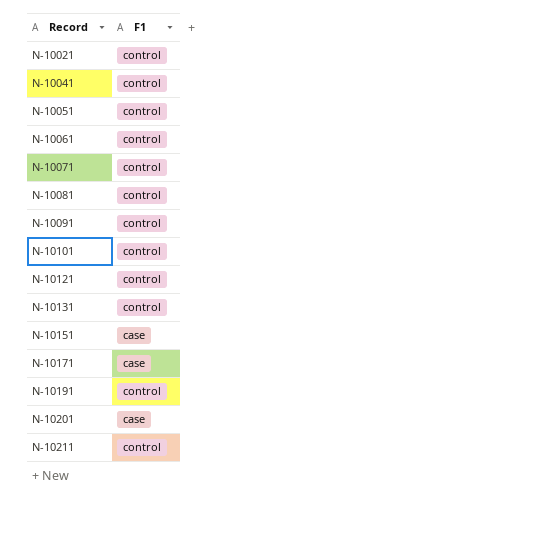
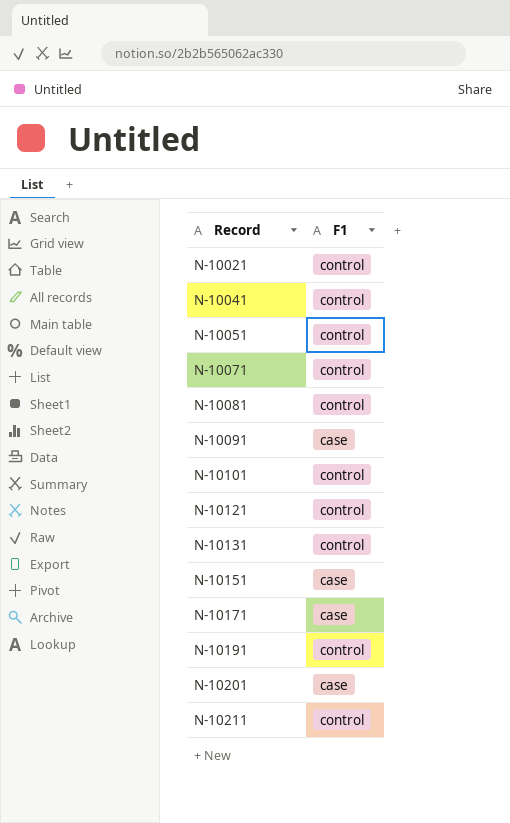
row N-10061: control -> none
N-10091 | F1: control -> case

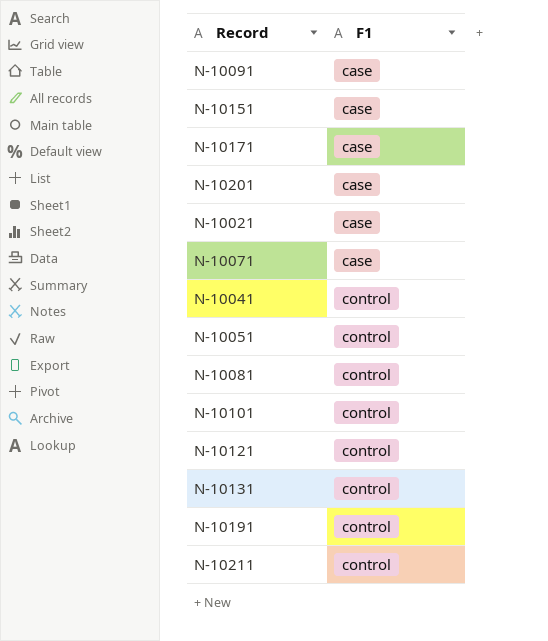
row order: Record ascending -> F1 ascending
N-10021 | F1: control -> case
N-10071 | F1: control -> case

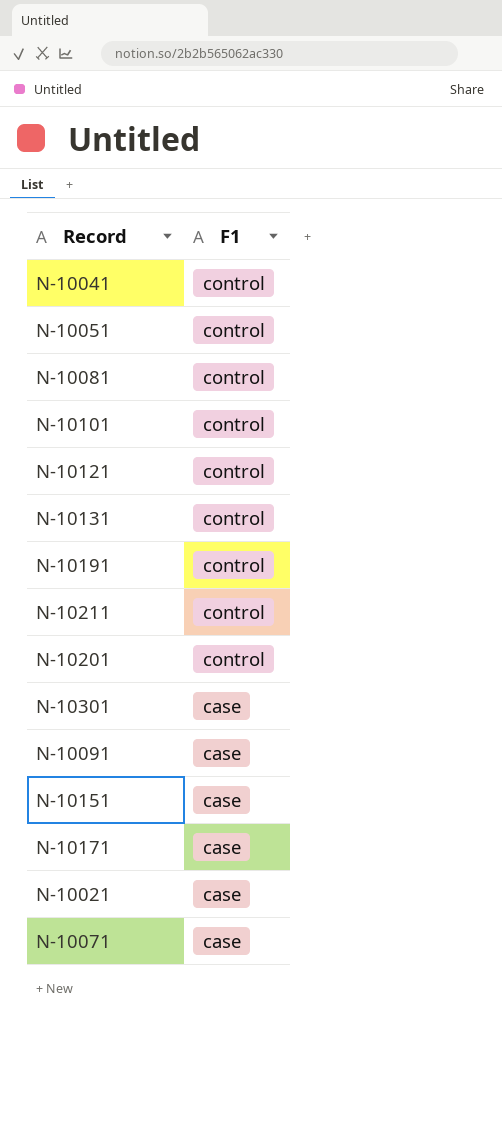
row order: F1 ascending -> F1 descending
N-10201 | F1: case -> control
row N-10301: none -> case

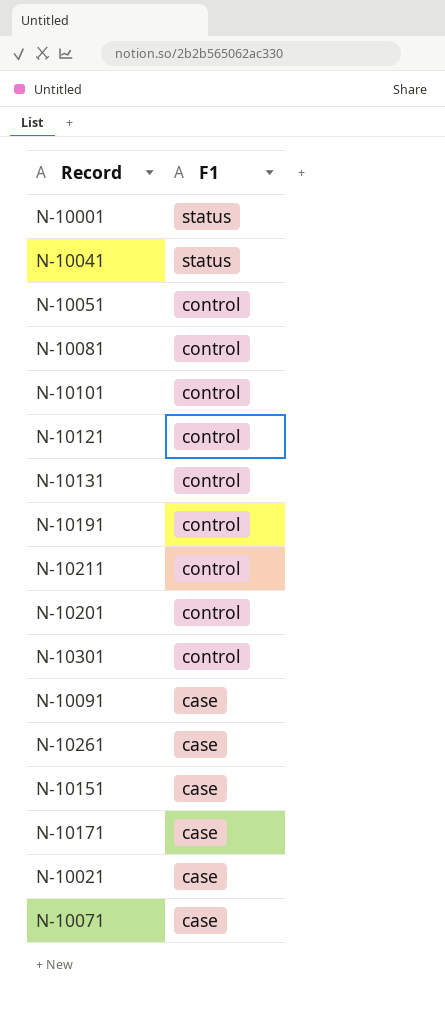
row N-10001: none -> status
N-10041 | F1: control -> status
N-10301 | F1: case -> control
row N-10261: none -> case

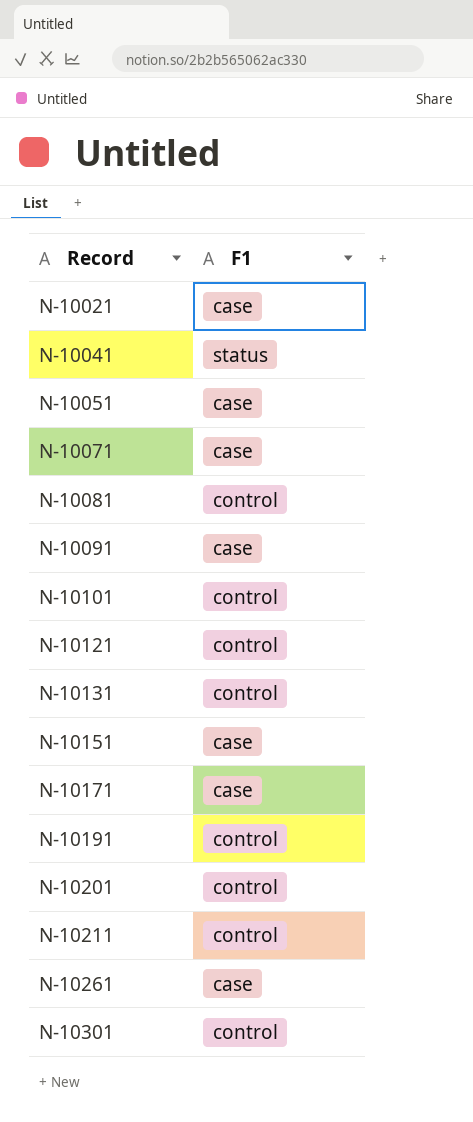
row order: F1 descending -> Record ascending
row N-10001: status -> none
N-10051 | F1: control -> case

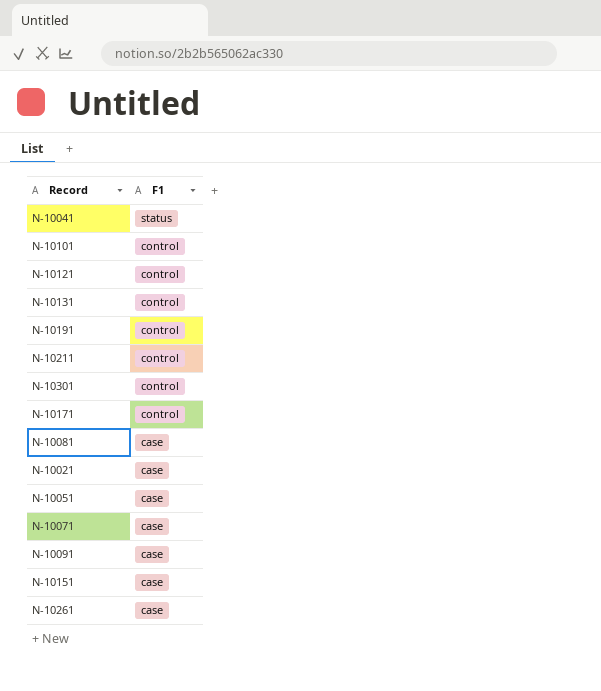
row order: Record ascending -> F1 descending
row N-10201: control -> none
N-10171 | F1: case -> control
N-10081 | F1: control -> case

